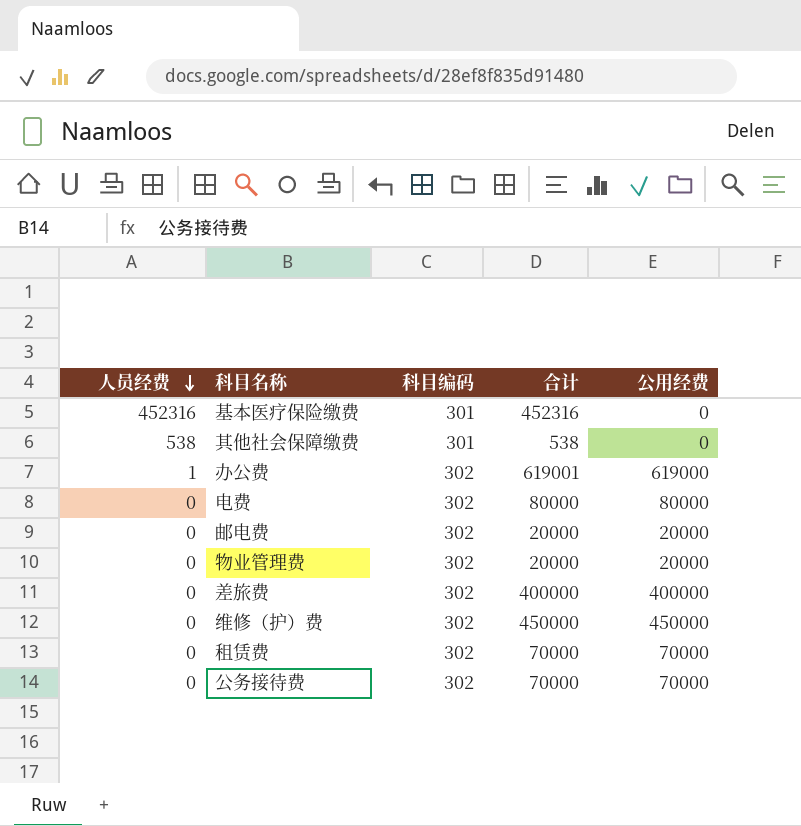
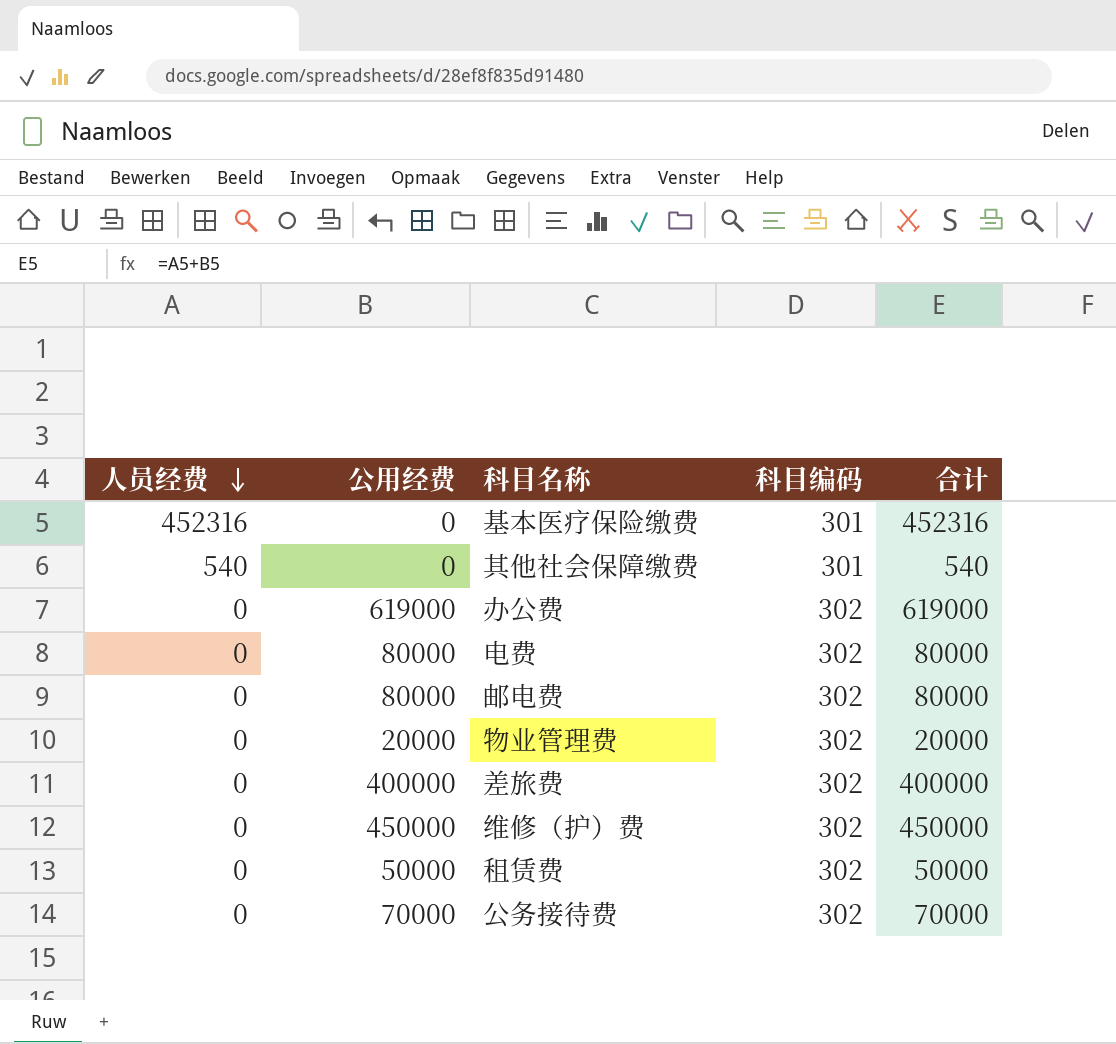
column 公用经费 | position: 5 -> 2
其他社会保障缴费 | 人员经费: 538 -> 540
其他社会保障缴费 | 合计: 538 -> 540
办公费 | 人员经费: 1 -> 0
办公费 | 合计: 619001 -> 619000
邮电费 | 公用经费: 20000 -> 80000
邮电费 | 合计: 20000 -> 80000
租赁费 | 公用经费: 70000 -> 50000
租赁费 | 合计: 70000 -> 50000

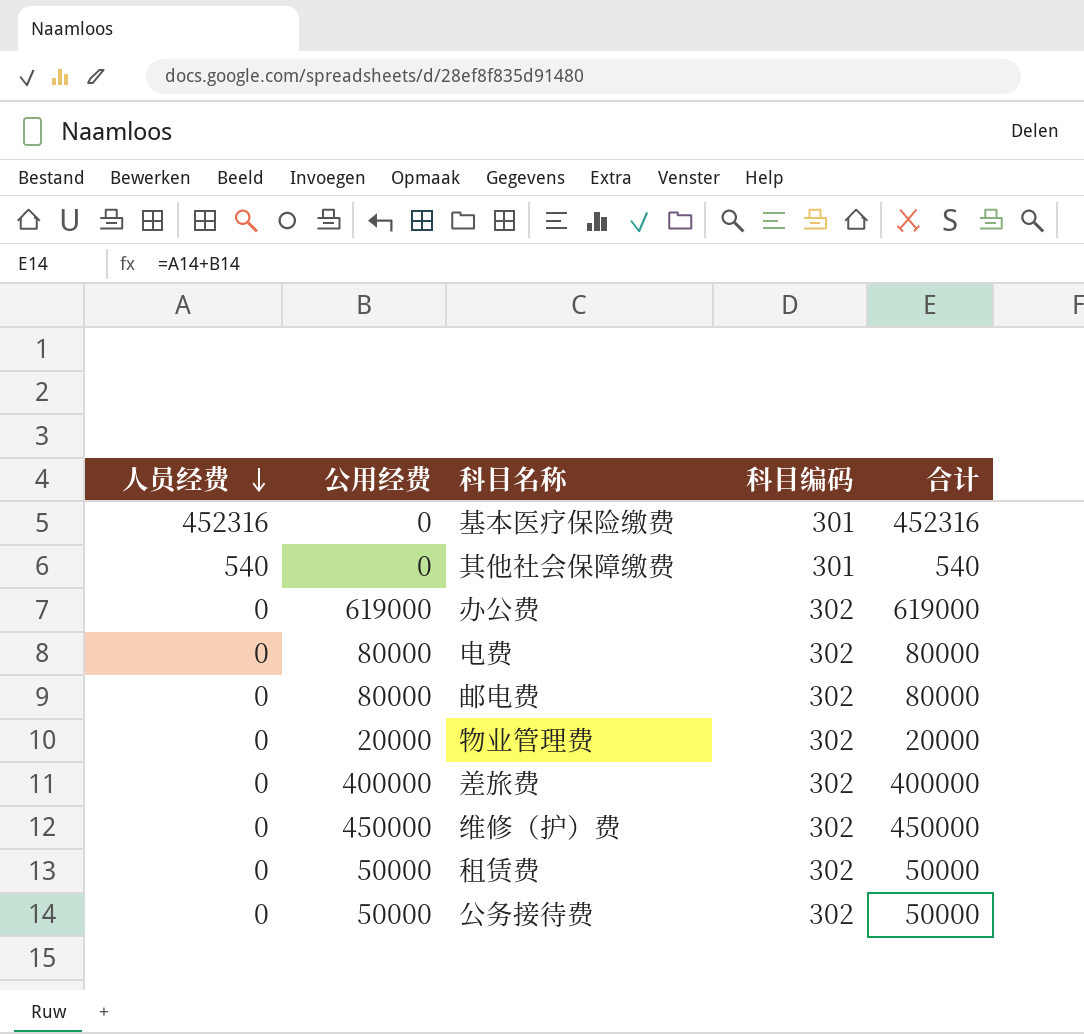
公务接待费 | 公用经费: 70000 -> 50000
公务接待费 | 合计: 70000 -> 50000

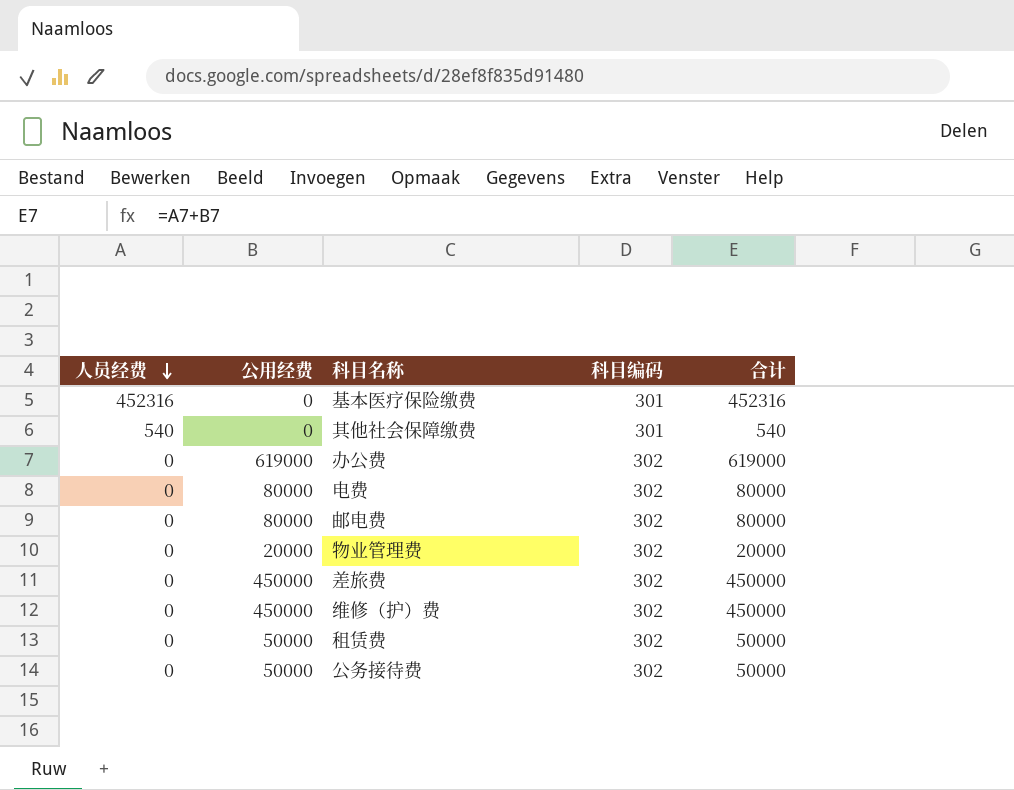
差旅费 | 公用经费: 400000 -> 450000
差旅费 | 合计: 400000 -> 450000

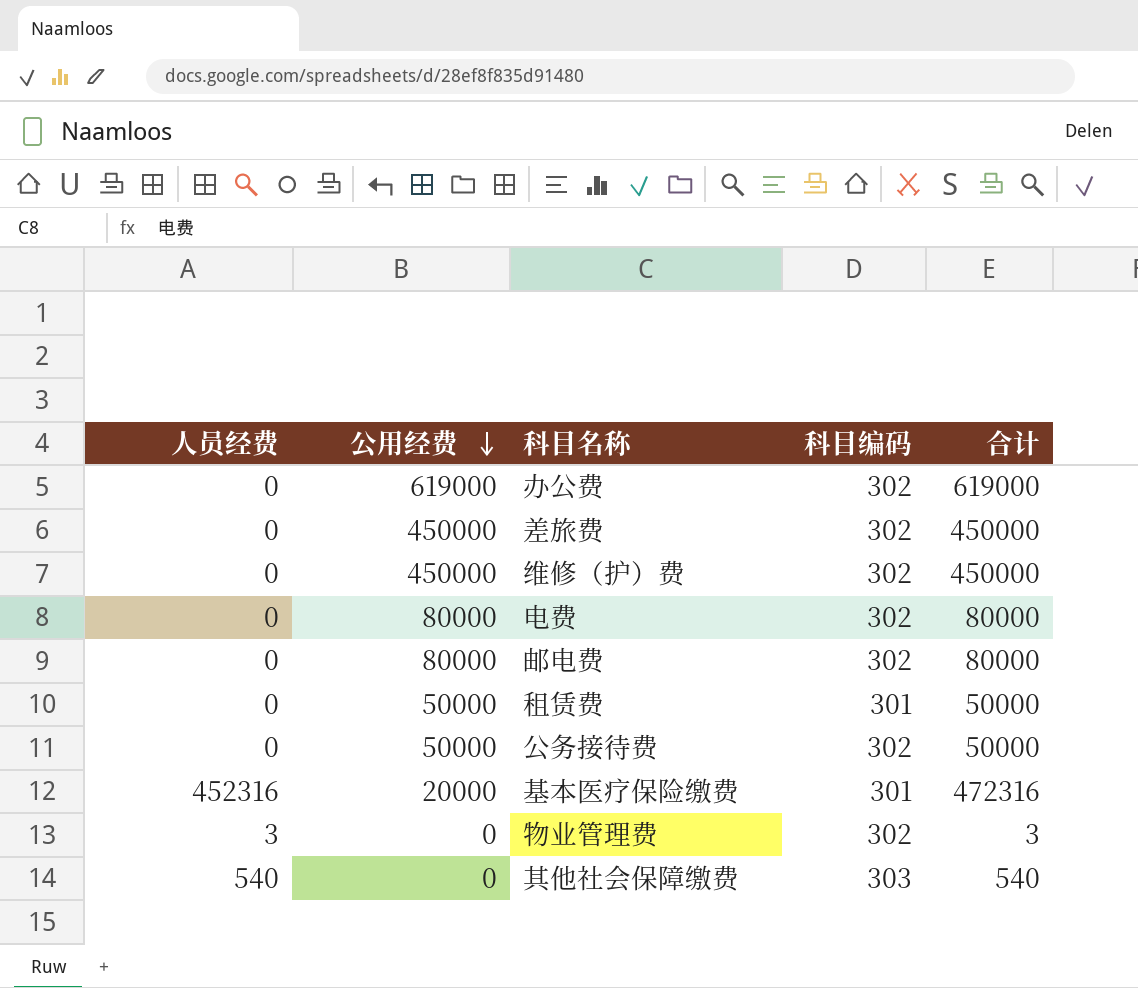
row order: 人员经费 descending -> 公用经费 descending
租赁费 | 科目编码: 302 -> 301
基本医疗保险缴费 | 公用经费: 0 -> 20000
基本医疗保险缴费 | 合计: 452316 -> 472316
物业管理费 | 人员经费: 0 -> 3
物业管理费 | 公用经费: 20000 -> 0
物业管理费 | 合计: 20000 -> 3
其他社会保障缴费 | 科目编码: 301 -> 303

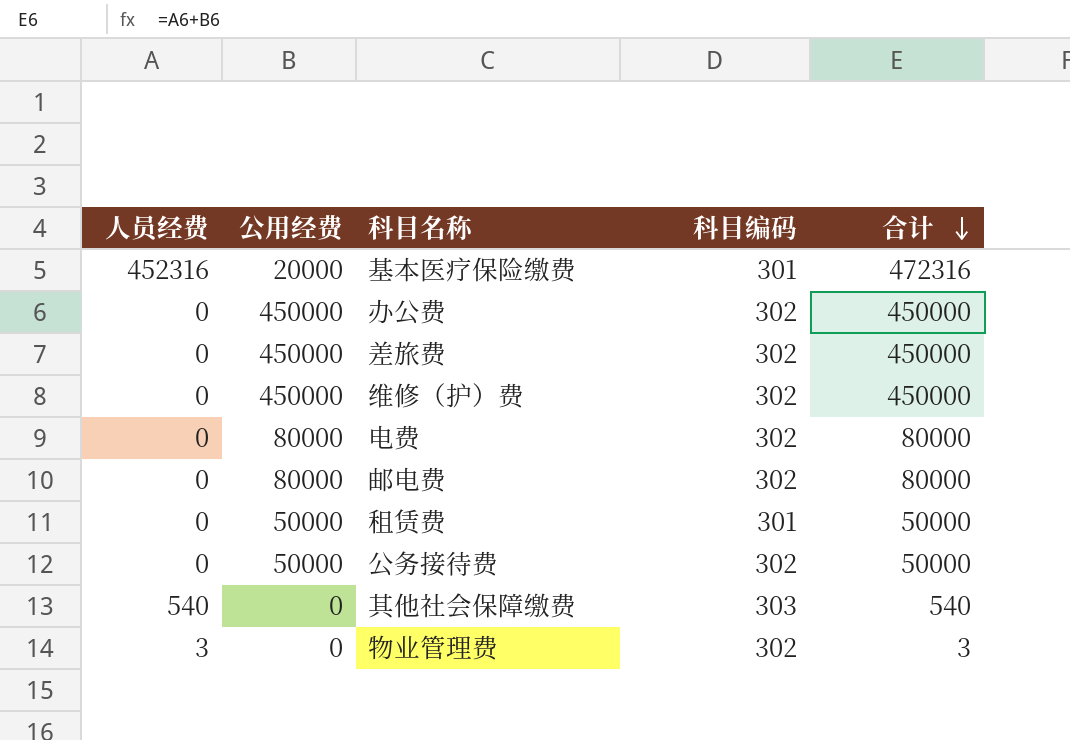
row order: 公用经费 descending -> 合计 descending
办公费 | 公用经费: 619000 -> 450000
办公费 | 合计: 619000 -> 450000

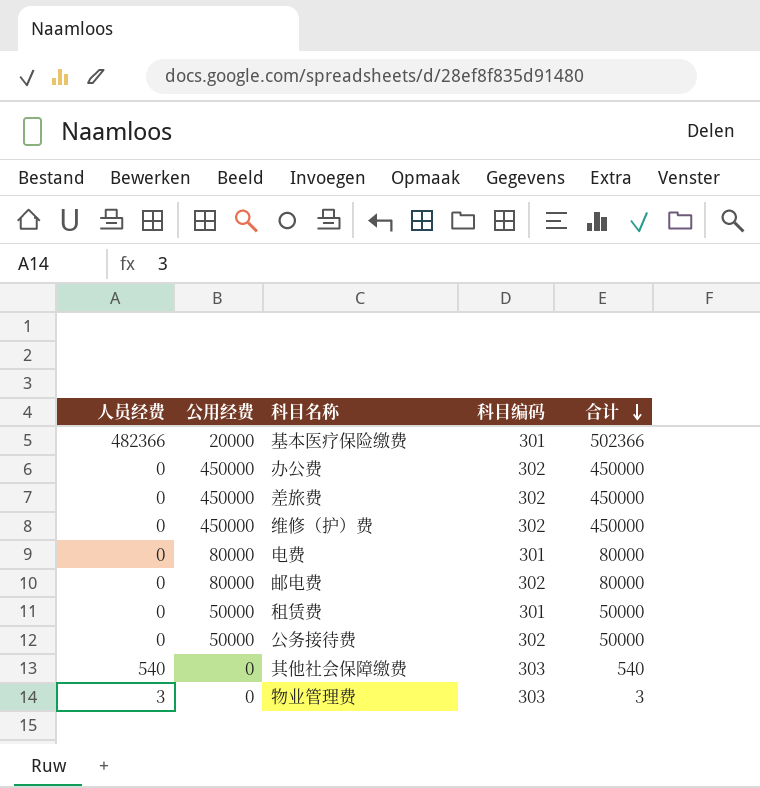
基本医疗保险缴费 | 人员经费: 452316 -> 482366
基本医疗保险缴费 | 合计: 472316 -> 502366
电费 | 科目编码: 302 -> 301
物业管理费 | 科目编码: 302 -> 303

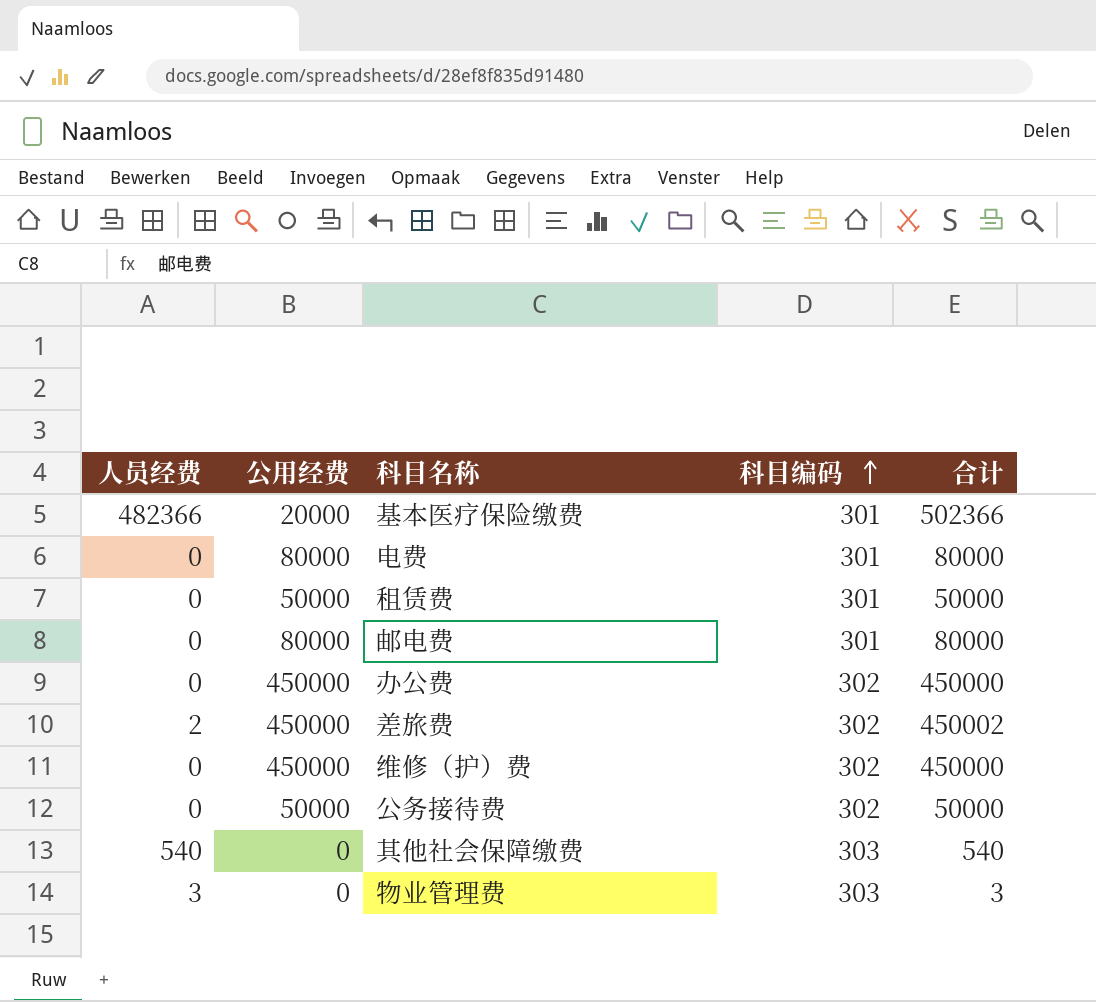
row order: 合计 descending -> 科目编码 ascending
邮电费 | 科目编码: 302 -> 301
差旅费 | 人员经费: 0 -> 2
差旅费 | 合计: 450000 -> 450002

